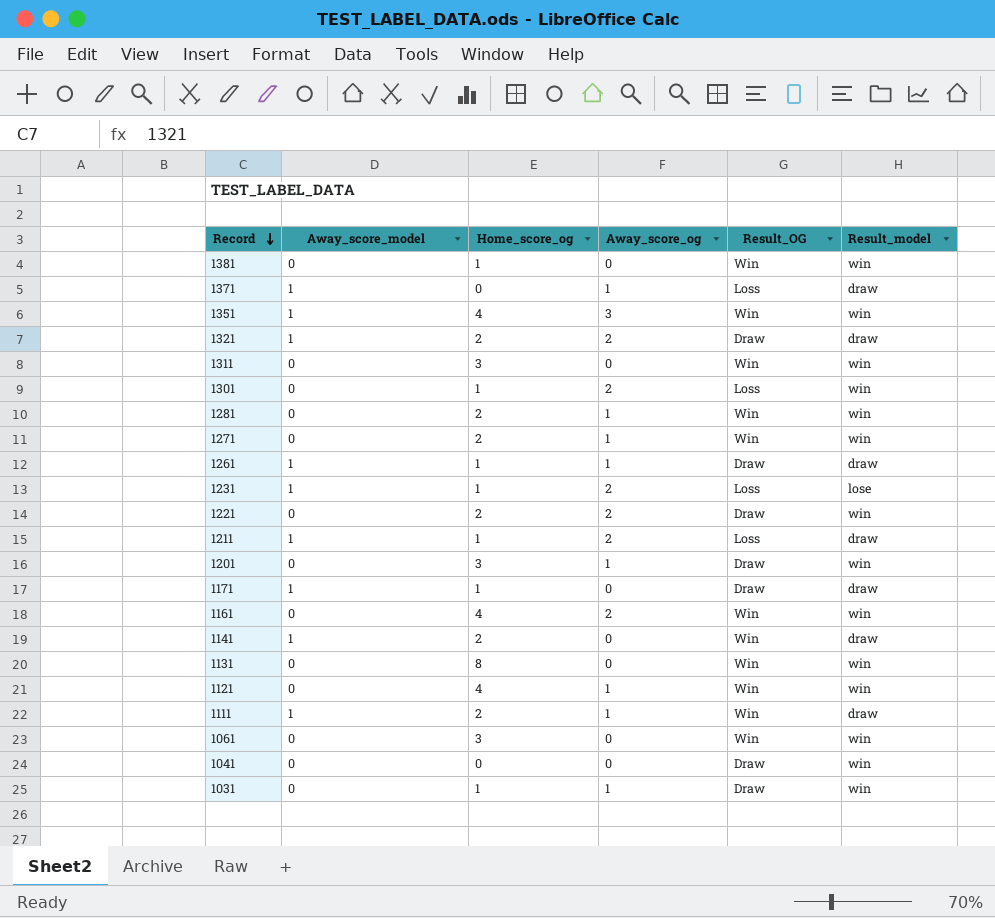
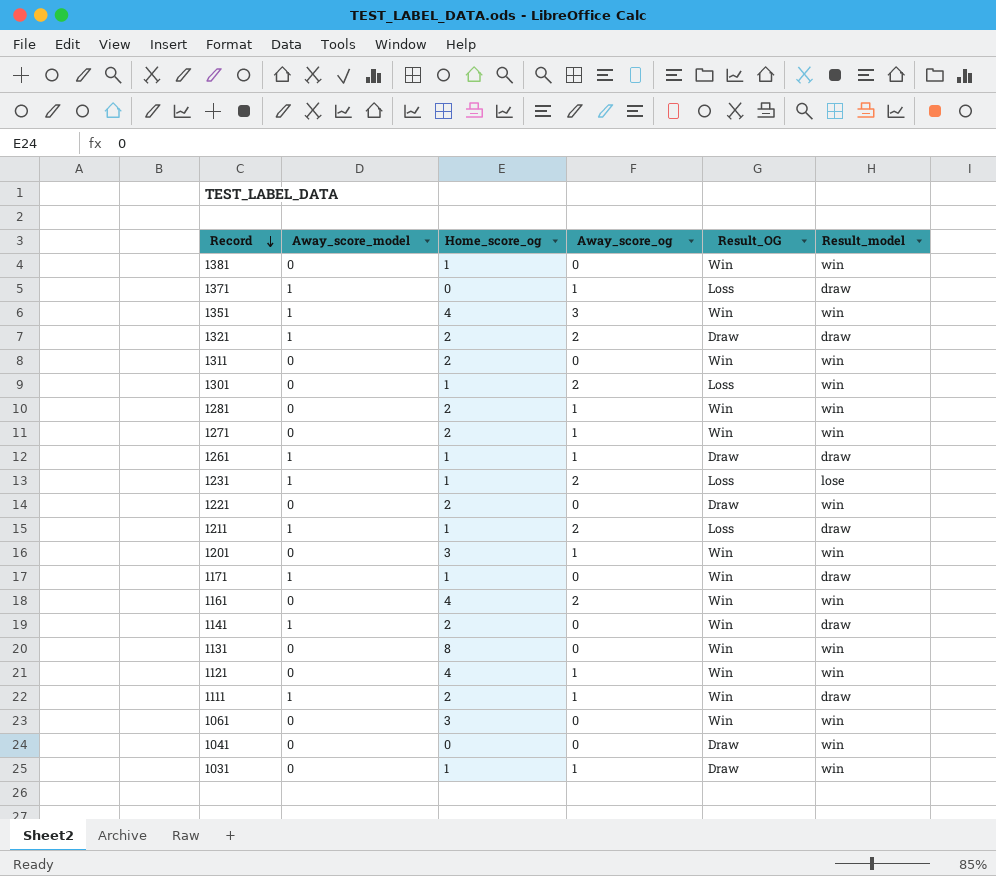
1311 | Home_score_og: 3 -> 2
1221 | Away_score_og: 2 -> 0
1201 | Result_OG: Draw -> Win
1171 | Result_OG: Draw -> Win

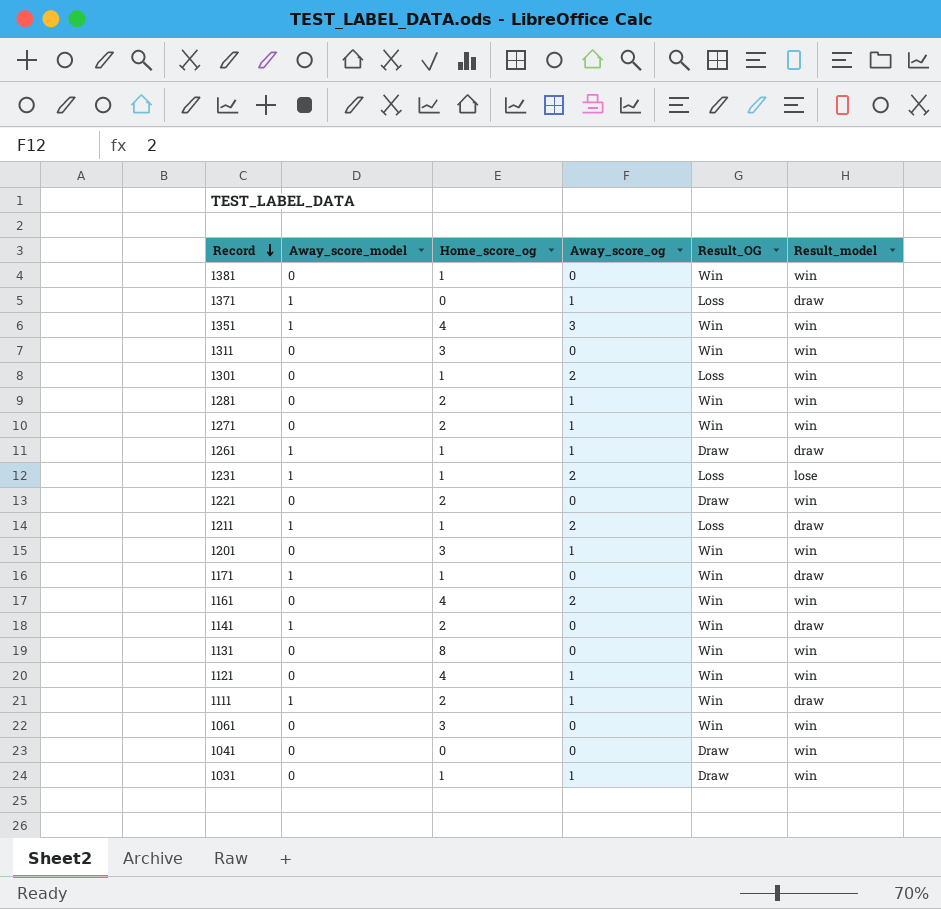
row 1321: 1 | 2 | 2 | Draw | draw -> none
1311 | Home_score_og: 2 -> 3

